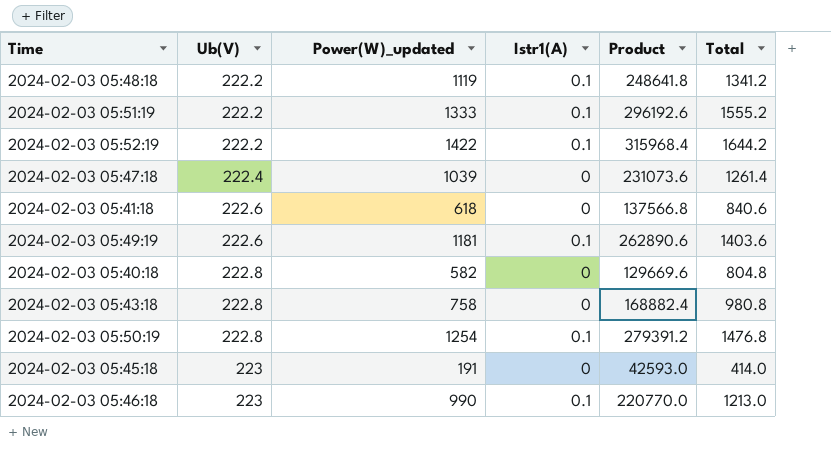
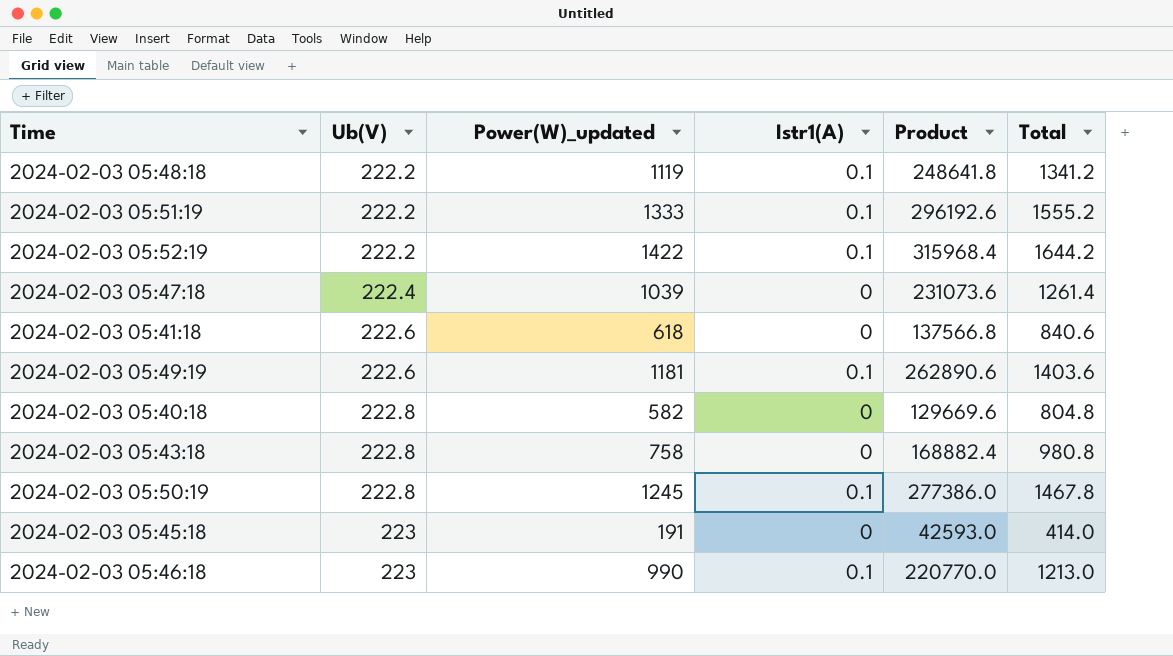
2024-02-03 05:50:19 | Power(W)_updated: 1254 -> 1245
2024-02-03 05:50:19 | Product: 279391.2 -> 277386.0
2024-02-03 05:50:19 | Total: 1476.8 -> 1467.8

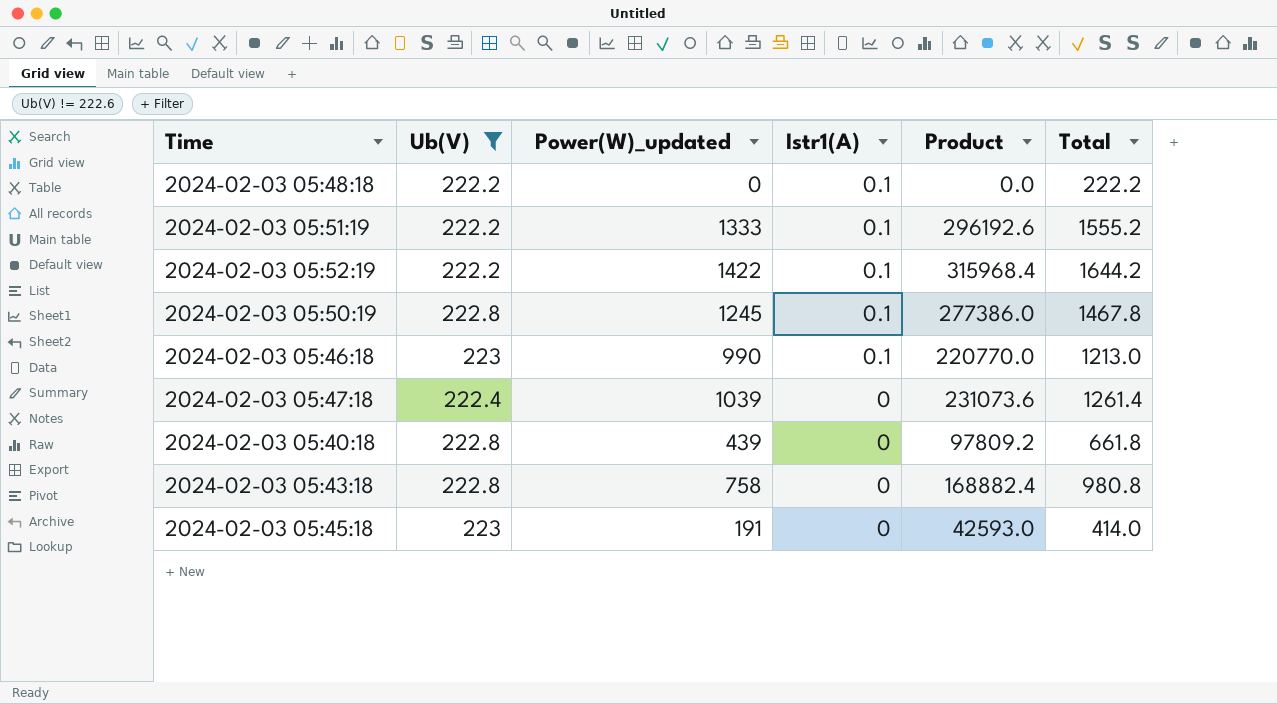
filter: none -> Ub(V) != 222.6
row order: Ub(V) ascending -> Istr1(A) descending
2024-02-03 05:48:18 | Power(W)_updated: 1119 -> 0
2024-02-03 05:48:18 | Product: 248641.8 -> 0.0
2024-02-03 05:48:18 | Total: 1341.2 -> 222.2
2024-02-03 05:40:18 | Power(W)_updated: 582 -> 439
2024-02-03 05:40:18 | Product: 129669.6 -> 97809.2
2024-02-03 05:40:18 | Total: 804.8 -> 661.8

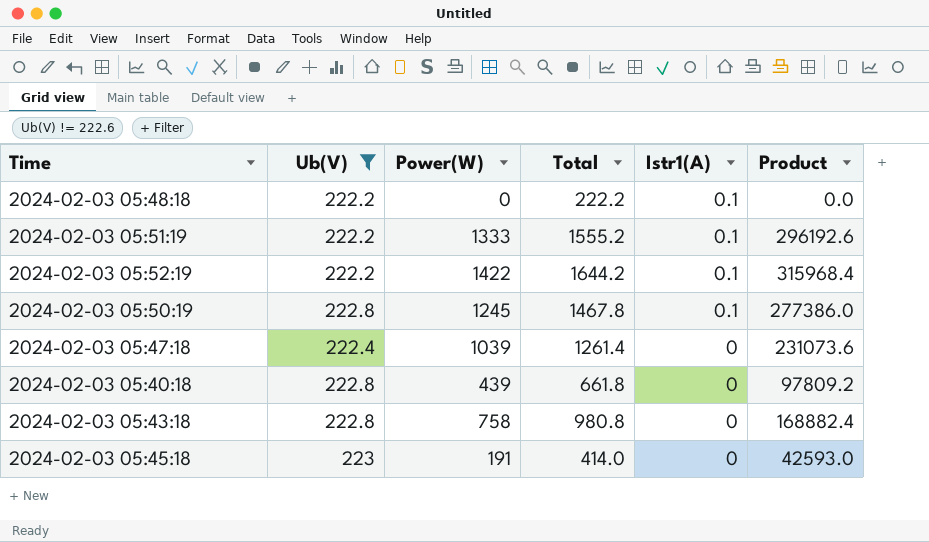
column name: Power(W)_updated -> Power(W)
column Total | position: 6 -> 4
row 2024-02-03 05:46:18: 223 | 990 | 0.1 | 220770.0 | 1213.0 -> none

